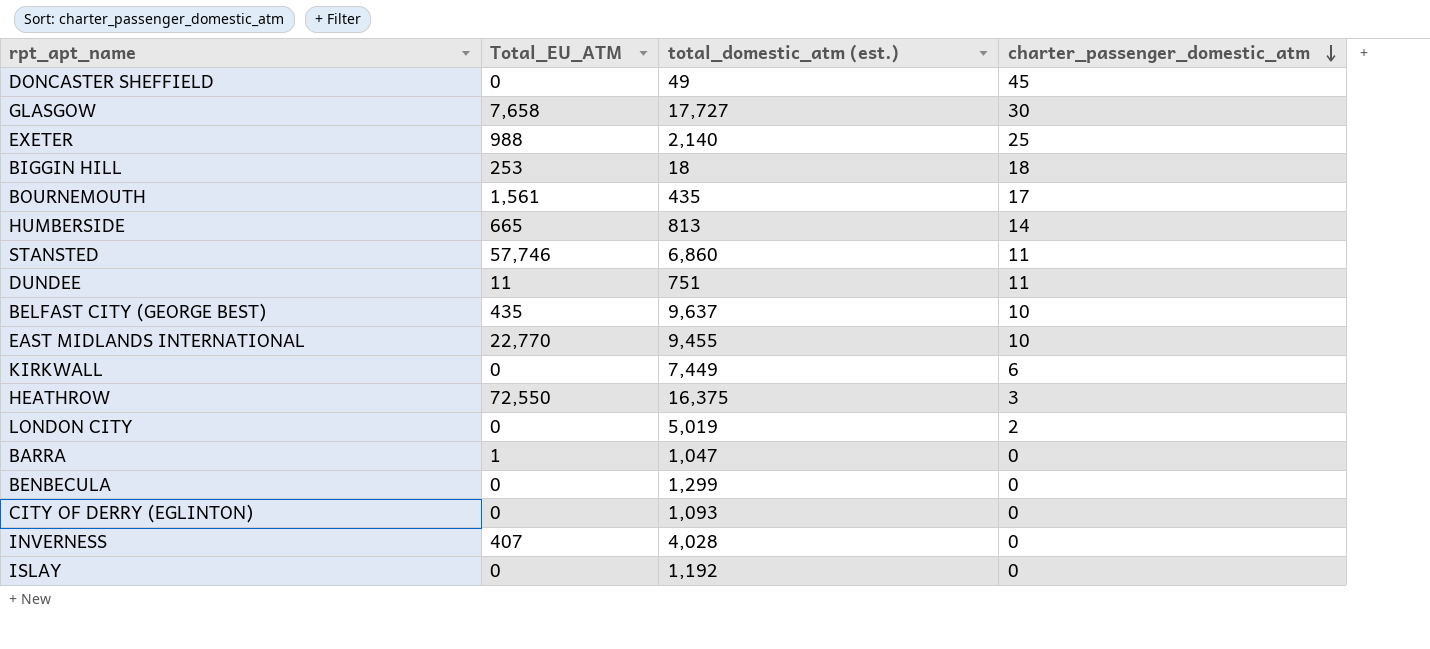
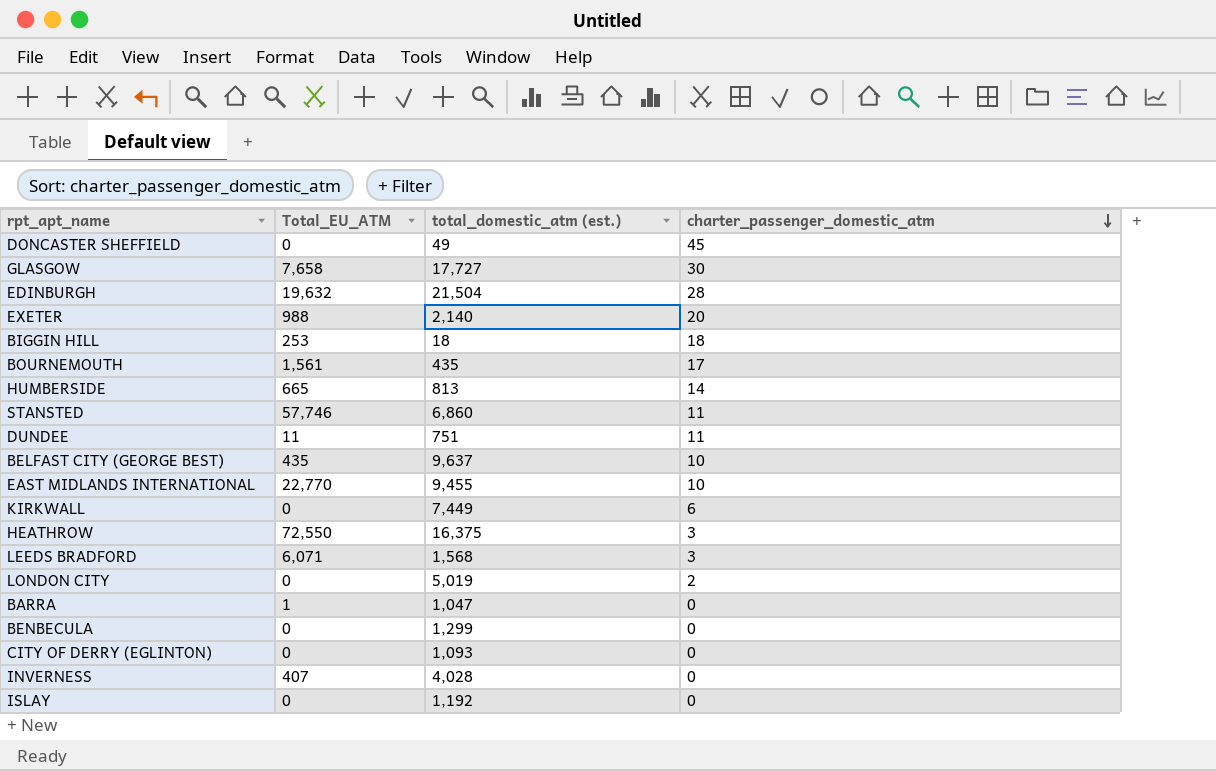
row EDINBURGH: none -> 19,632 | 21,504 | 28
EXETER | charter_passenger_domestic_atm: 25 -> 20
row LEEDS BRADFORD: none -> 6,071 | 1,568 | 3

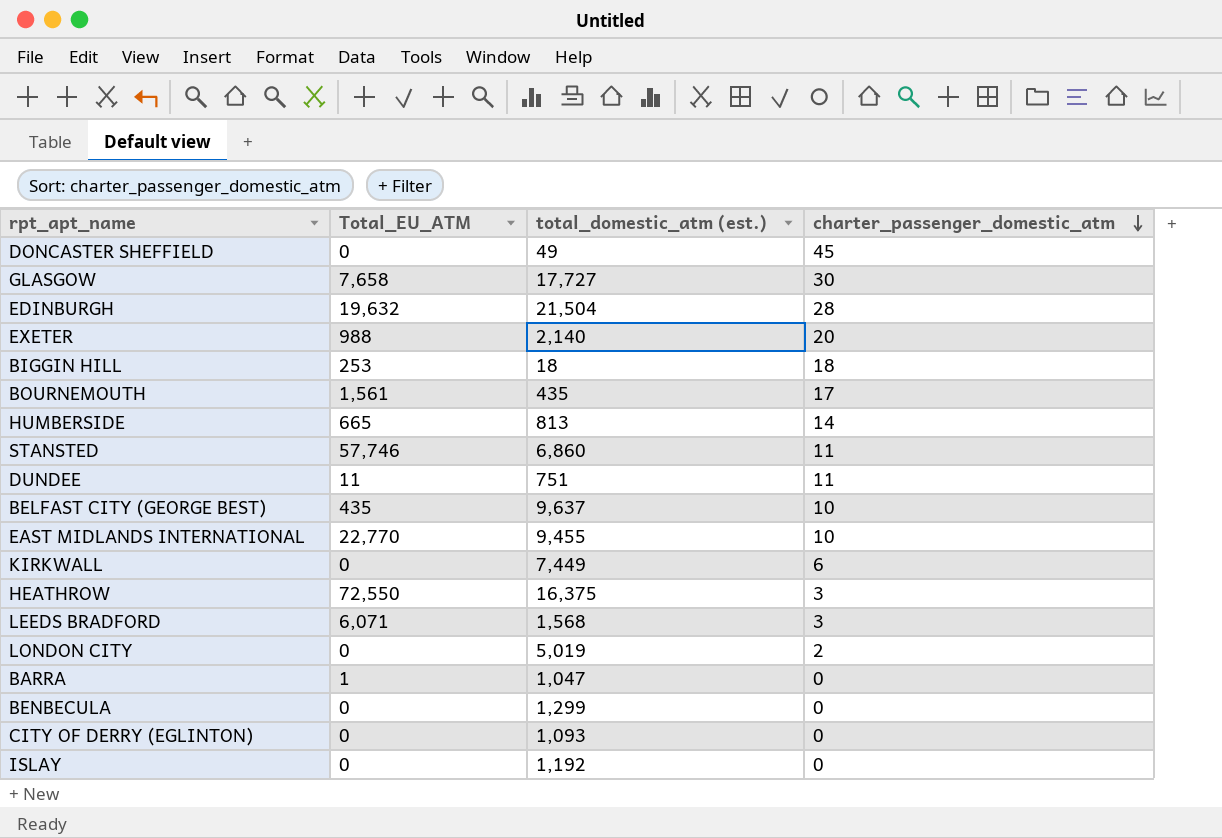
row INVERNESS: 407 | 4,028 | 0 -> none

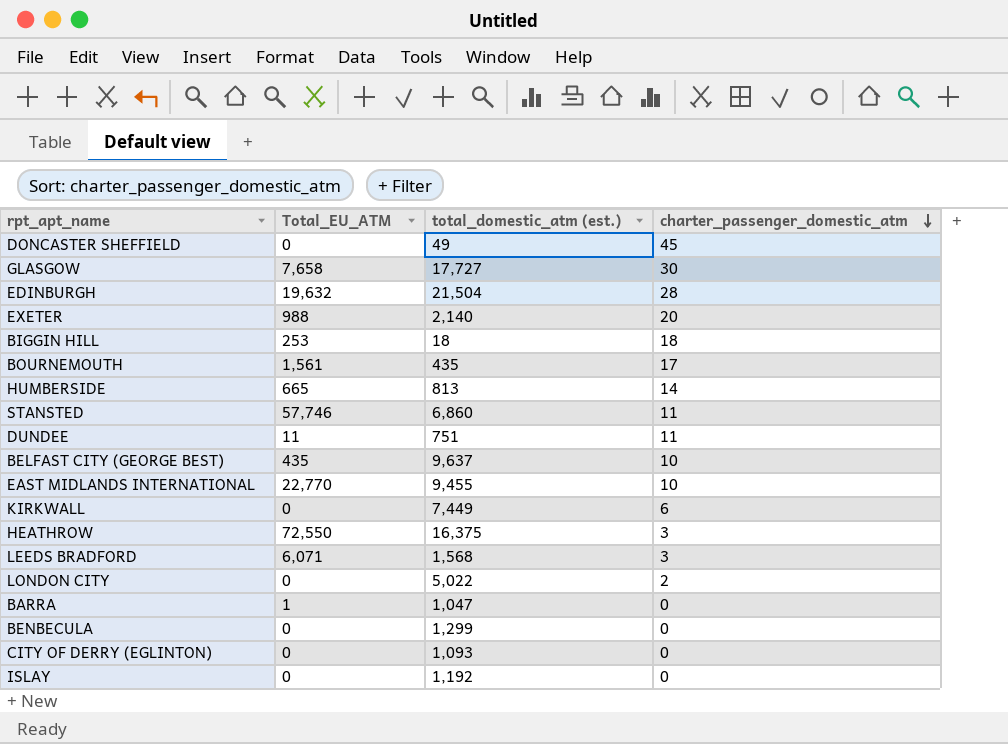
LONDON CITY | total_domestic_atm (est.): 5,019 -> 5,022

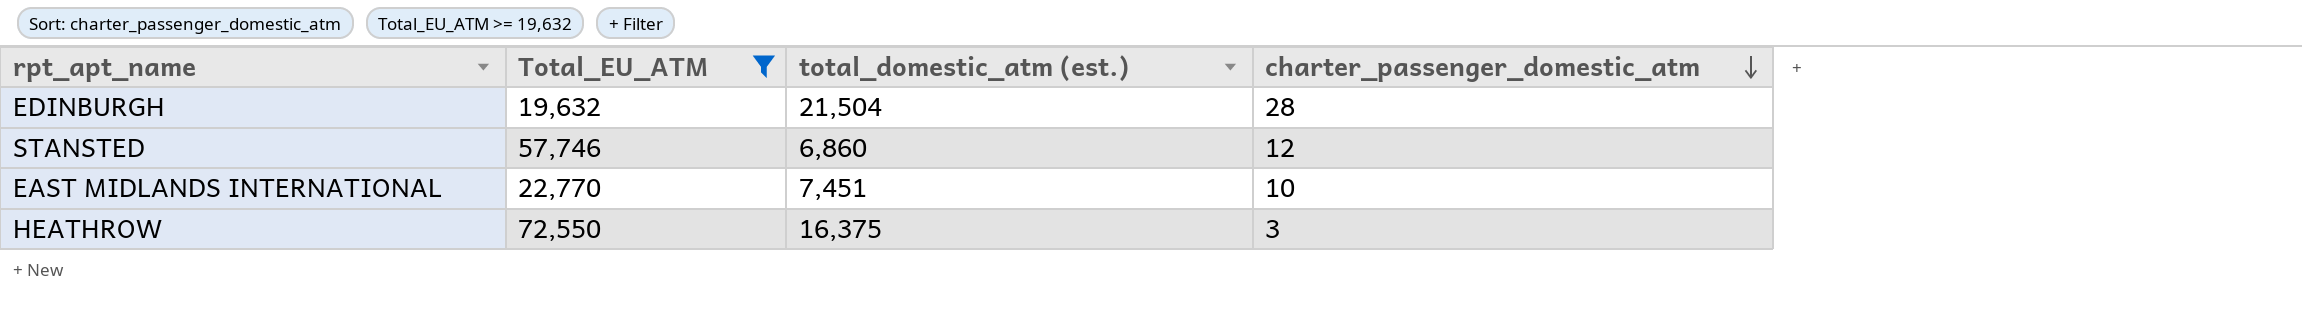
filter: none -> Total_EU_ATM >= 19,632
STANSTED | charter_passenger_domestic_atm: 11 -> 12
EAST MIDLANDS INTERNATIONAL | total_domestic_atm (est.): 9,455 -> 7,451

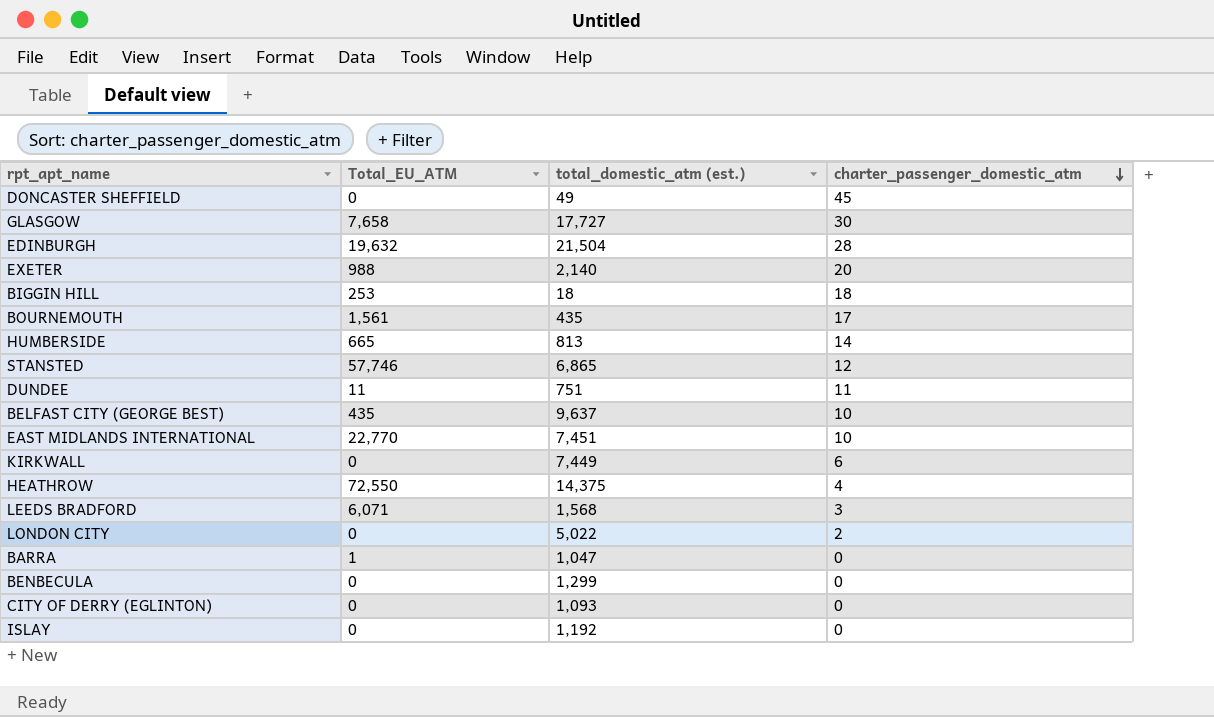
filter: Total_EU_ATM >= 19,632 -> none
STANSTED | total_domestic_atm (est.): 6,860 -> 6,865
HEATHROW | total_domestic_atm (est.): 16,375 -> 14,375
HEATHROW | charter_passenger_domestic_atm: 3 -> 4

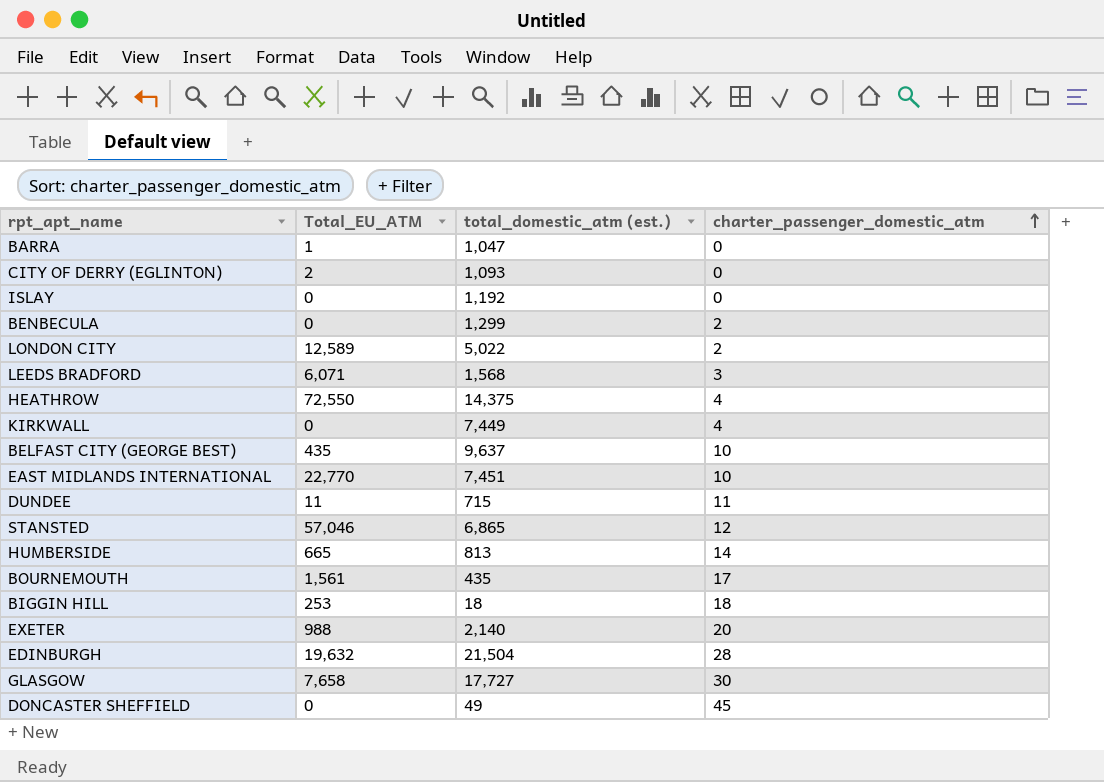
row order: charter_passenger_domestic_atm descending -> charter_passenger_domestic_atm ascending
CITY OF DERRY (EGLINTON) | Total_EU_ATM: 0 -> 2
BENBECULA | charter_passenger_domestic_atm: 0 -> 2
LONDON CITY | Total_EU_ATM: 0 -> 12,589
KIRKWALL | charter_passenger_domestic_atm: 6 -> 4
DUNDEE | total_domestic_atm (est.): 751 -> 715
STANSTED | Total_EU_ATM: 57,746 -> 57,046

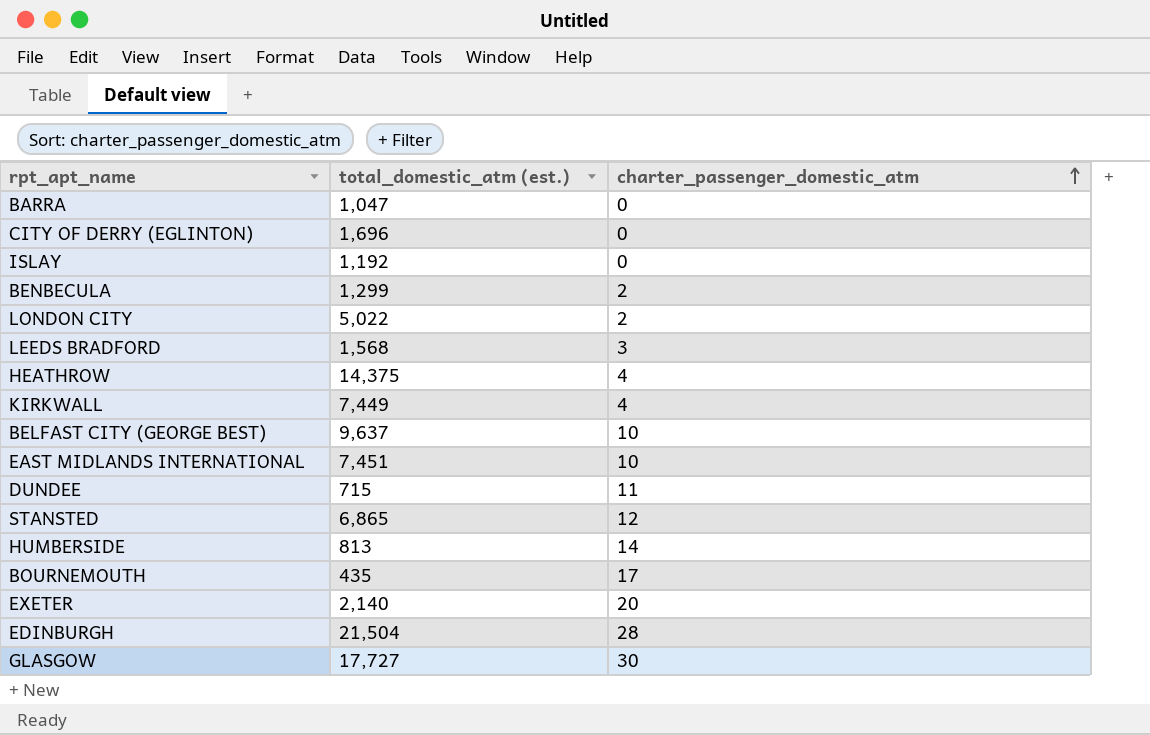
column Total_EU_ATM | position: 2 -> none
row BIGGIN HILL: 253 | 18 | 18 -> none
row DONCASTER SHEFFIELD: 0 | 49 | 45 -> none
CITY OF DERRY (EGLINTON) | total_domestic_atm (est.): 1,093 -> 1,696

